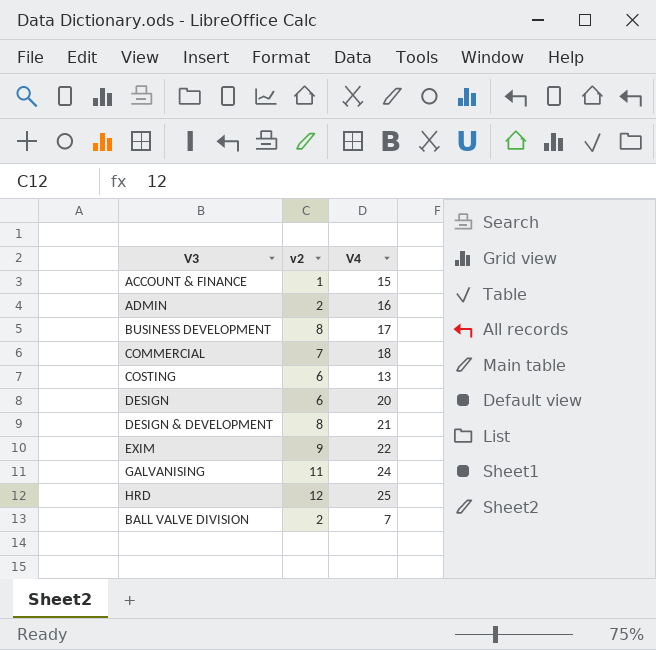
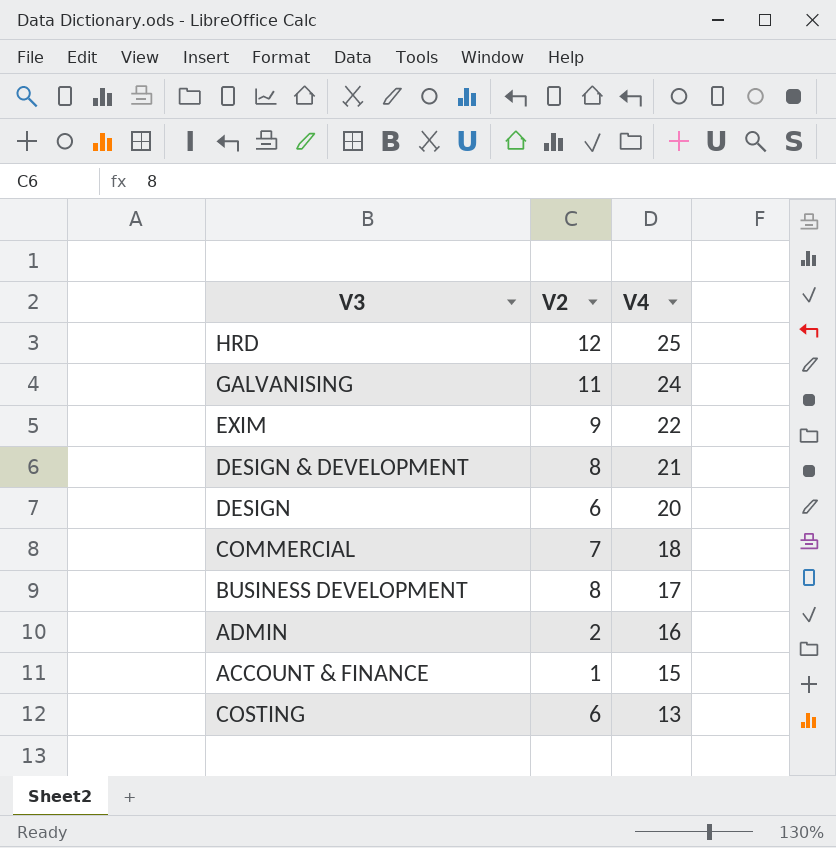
row order: none -> V4 descending
column name: v2 -> V2
row BALL VALVE DIVISION: 2 | 7 -> none

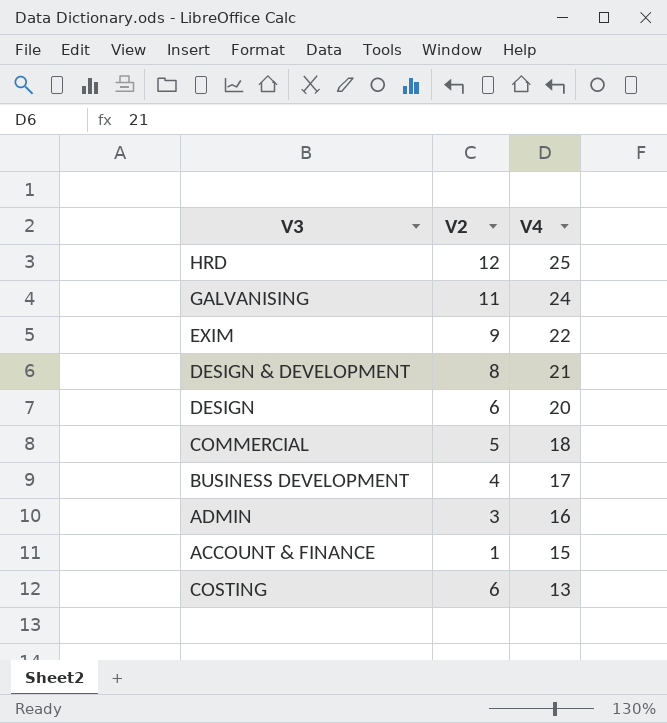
COMMERCIAL | V2: 7 -> 5
BUSINESS DEVELOPMENT | V2: 8 -> 4
ADMIN | V2: 2 -> 3

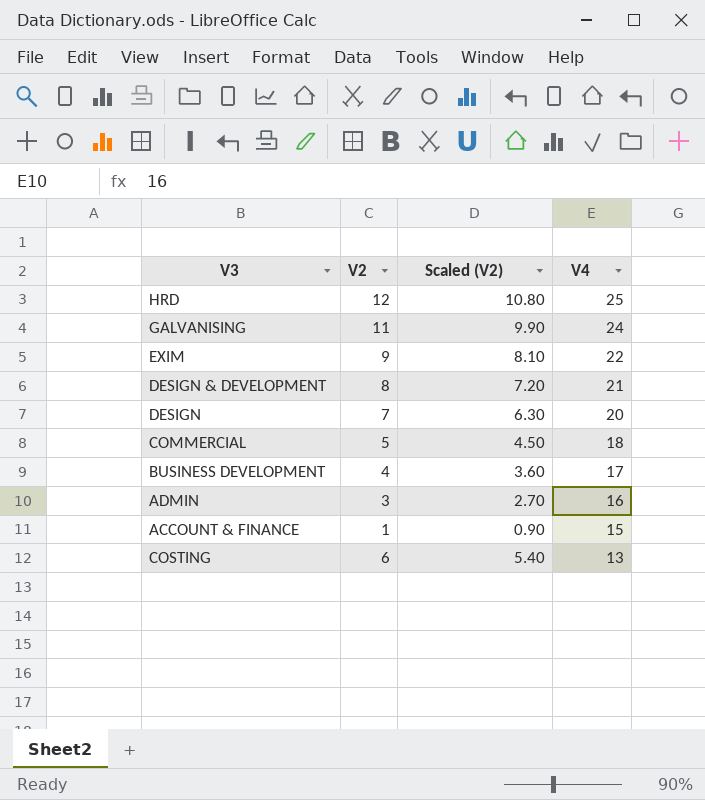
column Scaled (V2) | formula: none -> [V2] * 0.9
DESIGN | V2: 6 -> 7

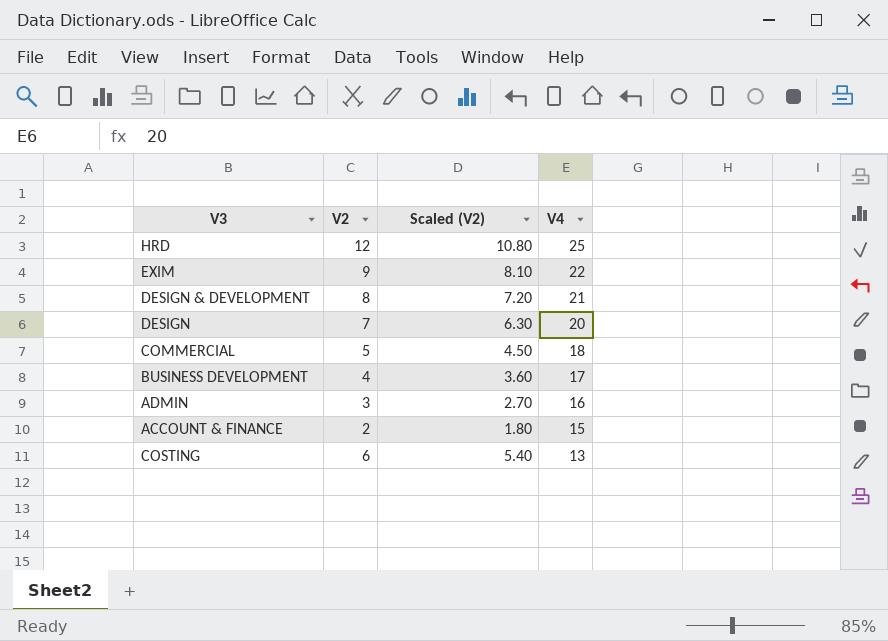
row GALVANISING: 11 | 9.90 | 24 -> none
ACCOUNT & FINANCE | V2: 1 -> 2
ACCOUNT & FINANCE | Scaled (V2): 0.90 -> 1.80

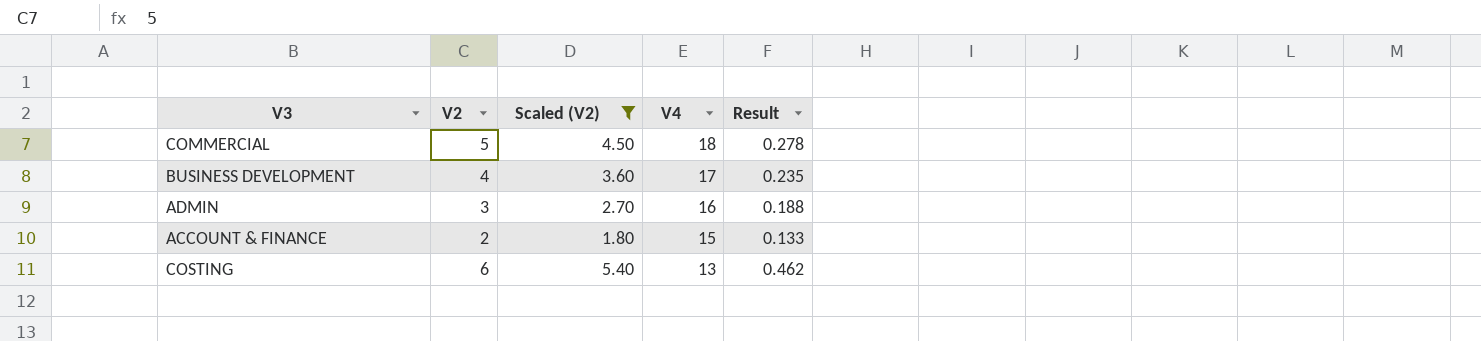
filter: none -> Scaled (V2) <= 5.40
column Result | formula: none -> [V2] / [V4]

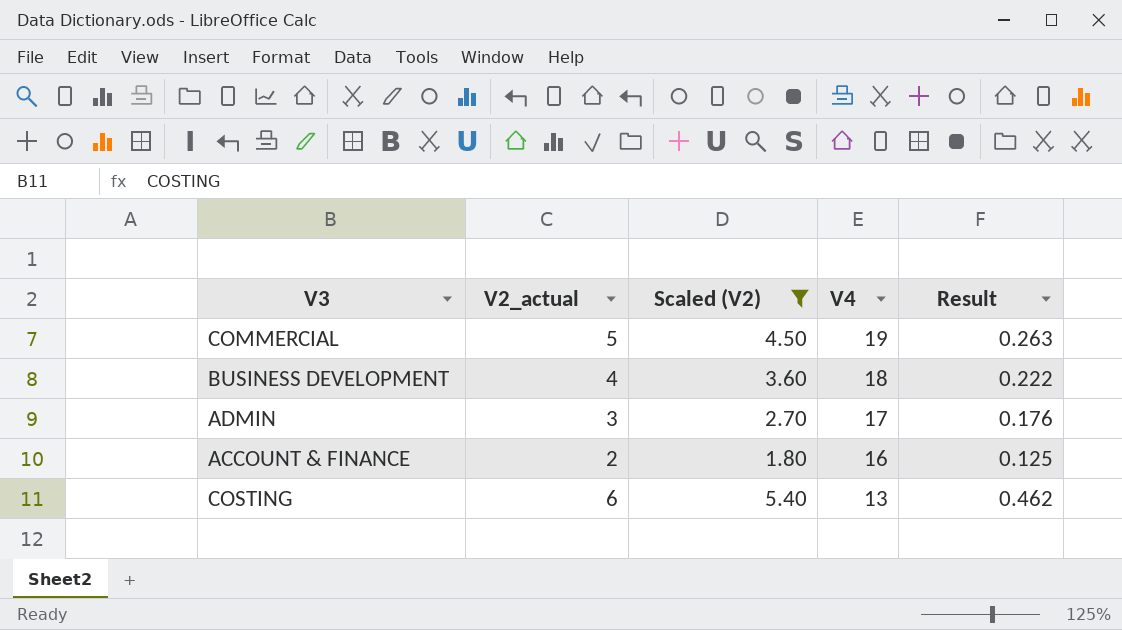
column name: V2 -> V2_actual
COMMERCIAL | V4: 18 -> 19
COMMERCIAL | Result: 0.278 -> 0.263
BUSINESS DEVELOPMENT | V4: 17 -> 18
BUSINESS DEVELOPMENT | Result: 0.235 -> 0.222
ADMIN | V4: 16 -> 17
ADMIN | Result: 0.188 -> 0.176
ACCOUNT & FINANCE | V4: 15 -> 16
ACCOUNT & FINANCE | Result: 0.133 -> 0.125

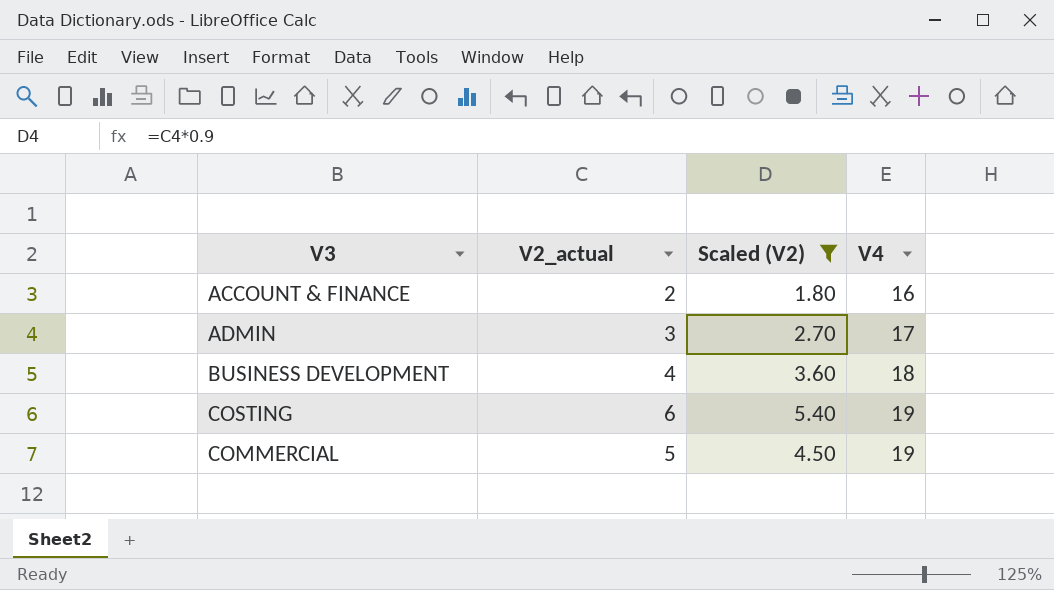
row order: V4 descending -> V4 ascending
column Result | formula: [V2_actual] / [V4] -> none
COSTING | V4: 13 -> 19

